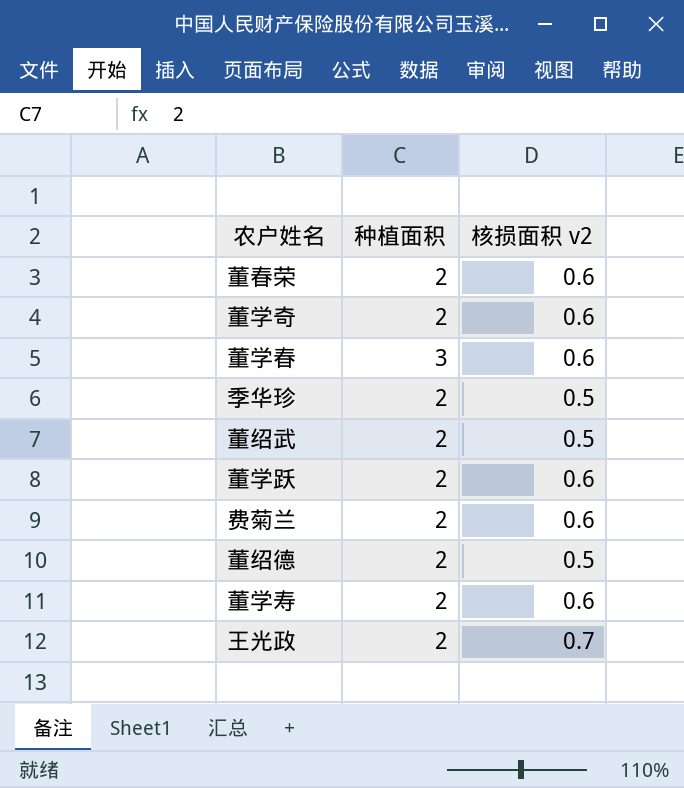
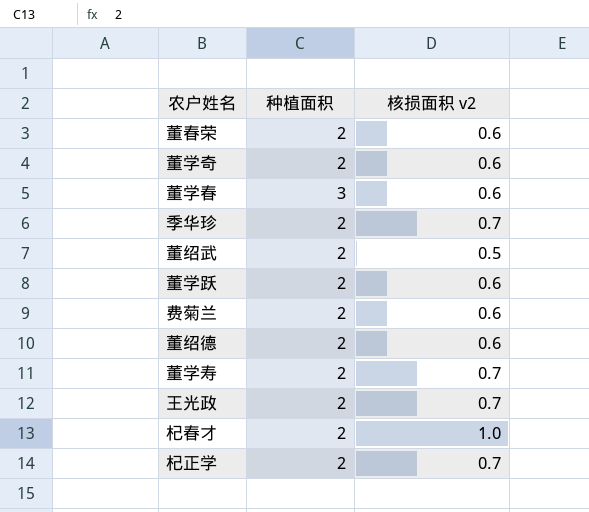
季华珍 | 核损面积 v2: 0.5 -> 0.7
董绍德 | 核损面积 v2: 0.5 -> 0.6
董学寿 | 核损面积 v2: 0.6 -> 0.7
row 杞春才: none -> 2 | 1.0
row 杞正学: none -> 2 | 0.7

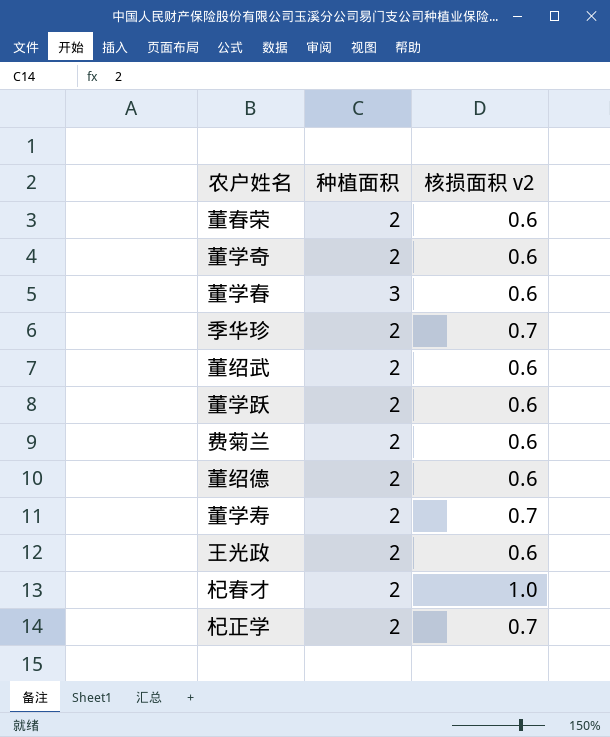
董绍武 | 核损面积 v2: 0.5 -> 0.6
王光政 | 核损面积 v2: 0.7 -> 0.6

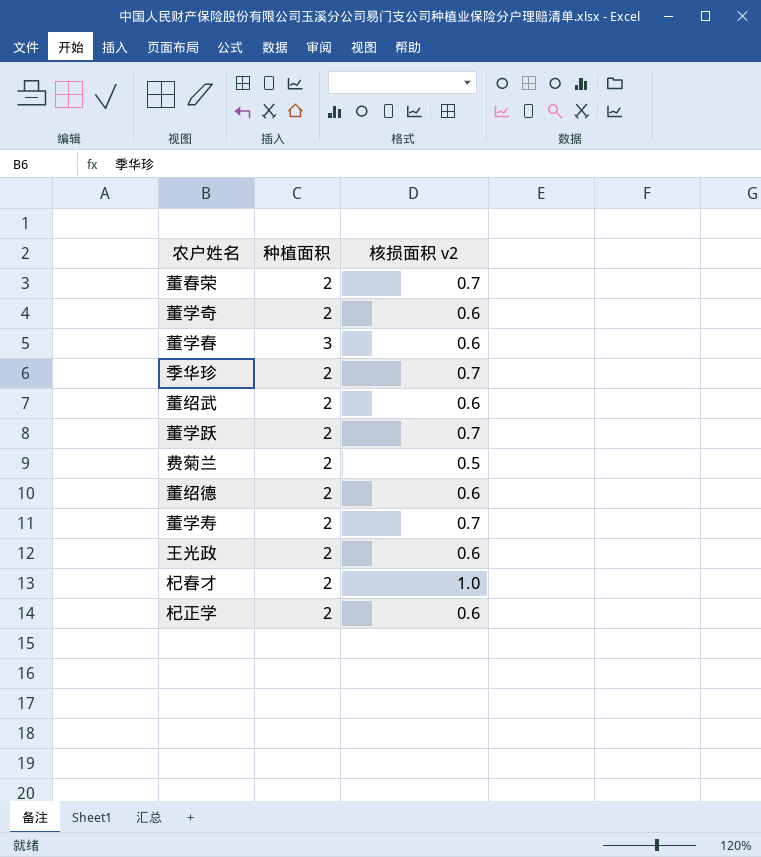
董春荣 | 核损面积 v2: 0.6 -> 0.7
董学跃 | 核损面积 v2: 0.6 -> 0.7
费菊兰 | 核损面积 v2: 0.6 -> 0.5
杞正学 | 核损面积 v2: 0.7 -> 0.6

